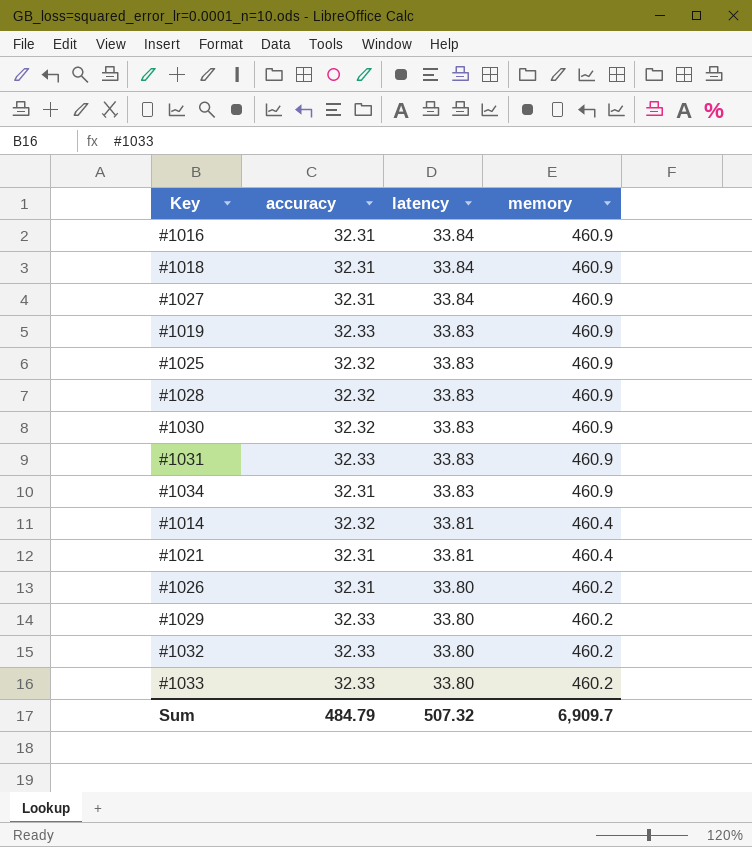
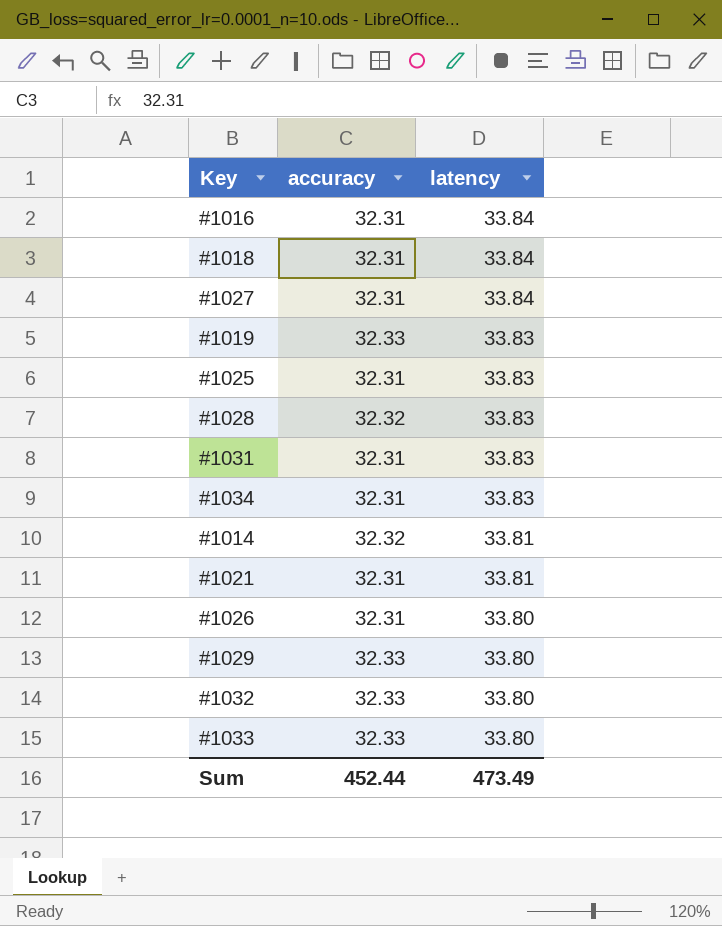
column memory | position: 4 -> none
row #1030: 32.32 | 33.83 | 460.9 -> none
#1025 | accuracy: 32.32 -> 32.31
#1031 | accuracy: 32.33 -> 32.31
Sum | accuracy: 484.79 -> 452.44
Sum | latency: 507.32 -> 473.49

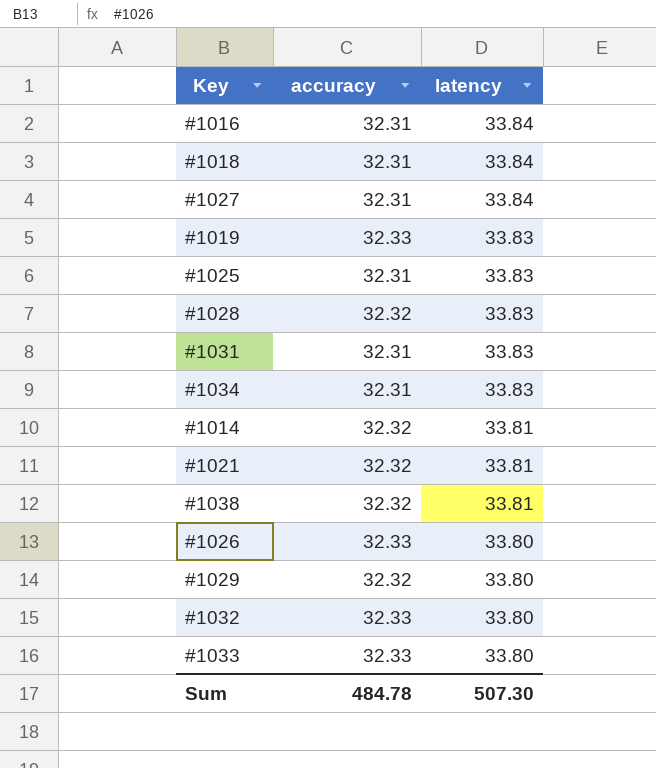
#1021 | accuracy: 32.31 -> 32.32
row #1038: none -> 32.32 | 33.81
#1026 | accuracy: 32.31 -> 32.33
#1029 | accuracy: 32.33 -> 32.32
Sum | accuracy: 452.44 -> 484.78
Sum | latency: 473.49 -> 507.30

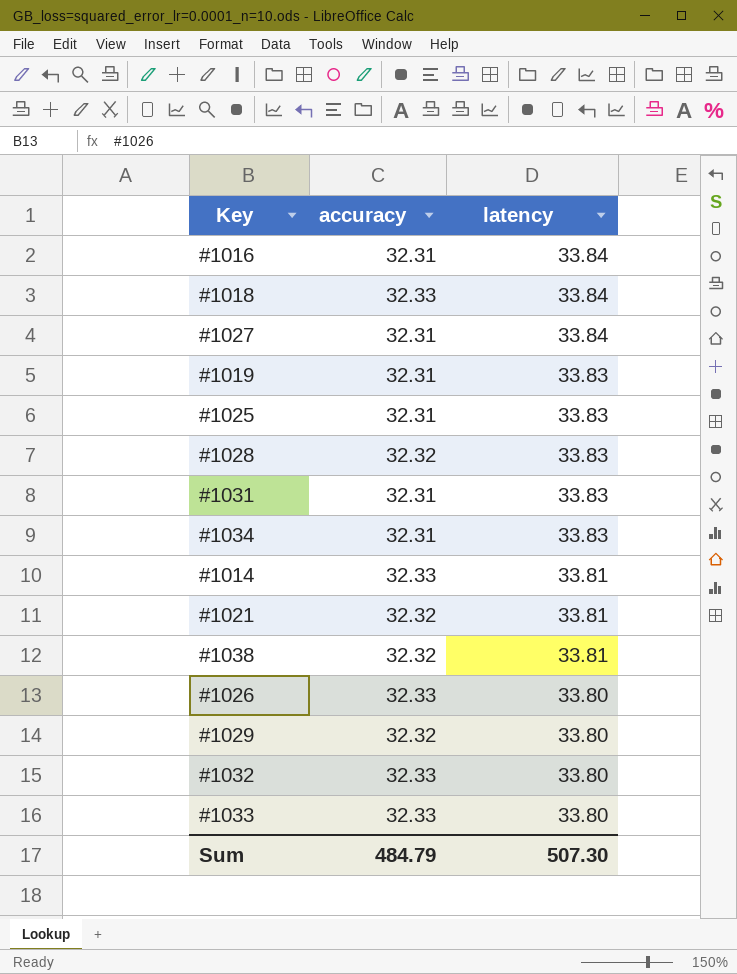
#1018 | accuracy: 32.31 -> 32.33
#1019 | accuracy: 32.33 -> 32.31
#1014 | accuracy: 32.32 -> 32.33
Sum | accuracy: 484.78 -> 484.79

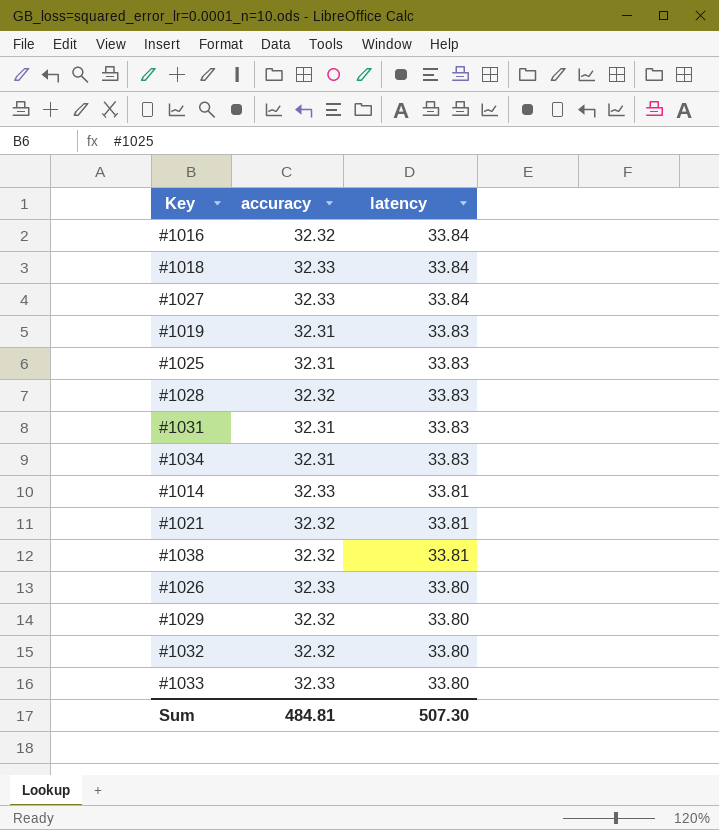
#1016 | accuracy: 32.31 -> 32.32
#1027 | accuracy: 32.31 -> 32.33
#1032 | accuracy: 32.33 -> 32.32
Sum | accuracy: 484.79 -> 484.81

